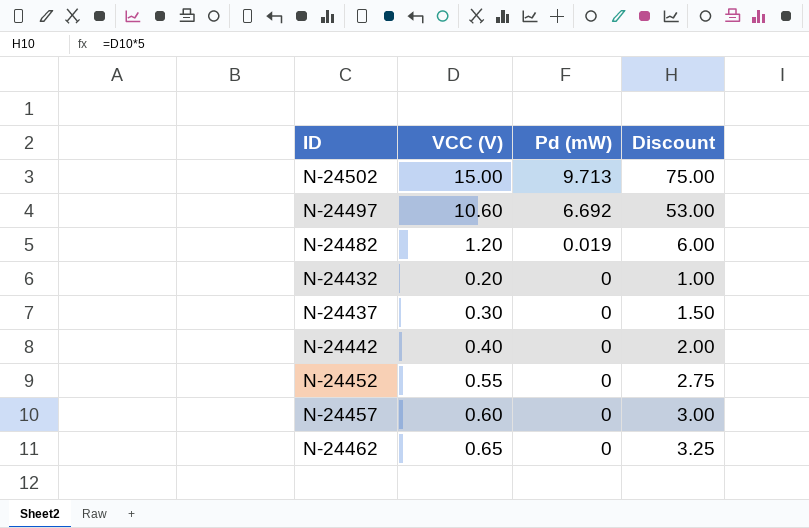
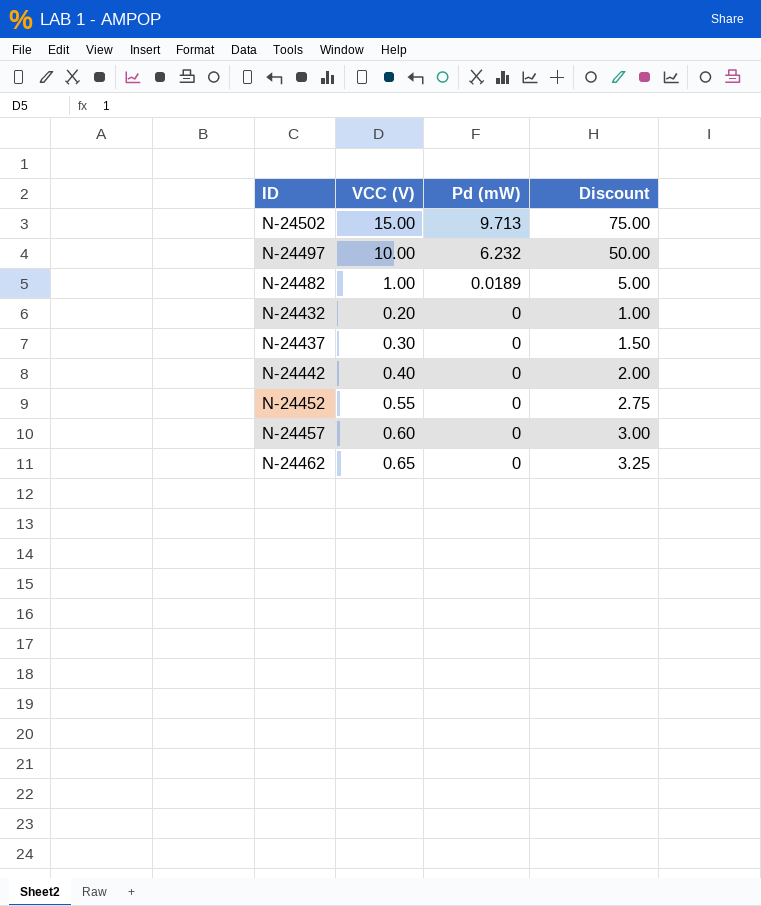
N-24497 | VCC (V): 10.60 -> 10.00
N-24497 | Pd (mW): 6.692 -> 6.232
N-24497 | Discount: 53.00 -> 50.00
N-24482 | VCC (V): 1.20 -> 1.00
N-24482 | Pd (mW): 0.019 -> 0.0189
N-24482 | Discount: 6.00 -> 5.00

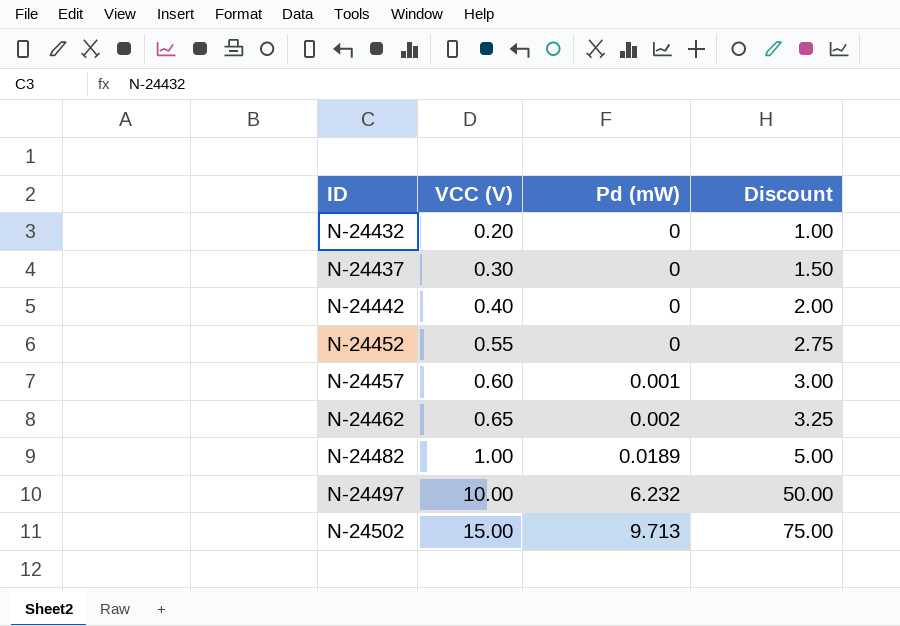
row order: Pd (mW) descending -> ID ascending
N-24457 | Pd (mW): 0 -> 0.001
N-24462 | Pd (mW): 0 -> 0.002

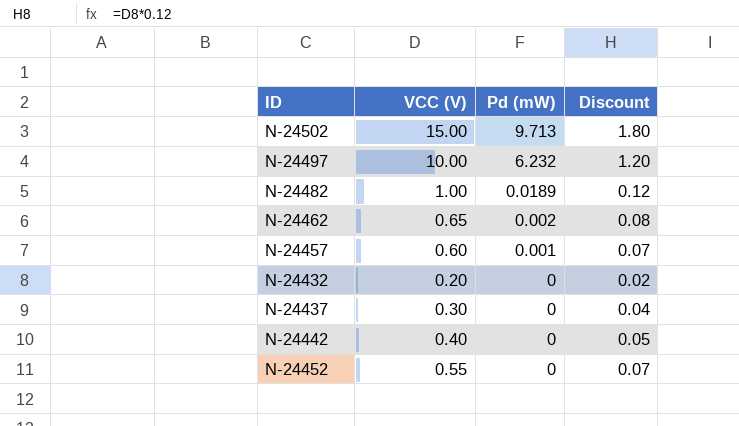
row order: ID ascending -> Pd (mW) descending
column Discount | formula: [VCC (V)] * 5 -> [VCC (V)] * 0.12

